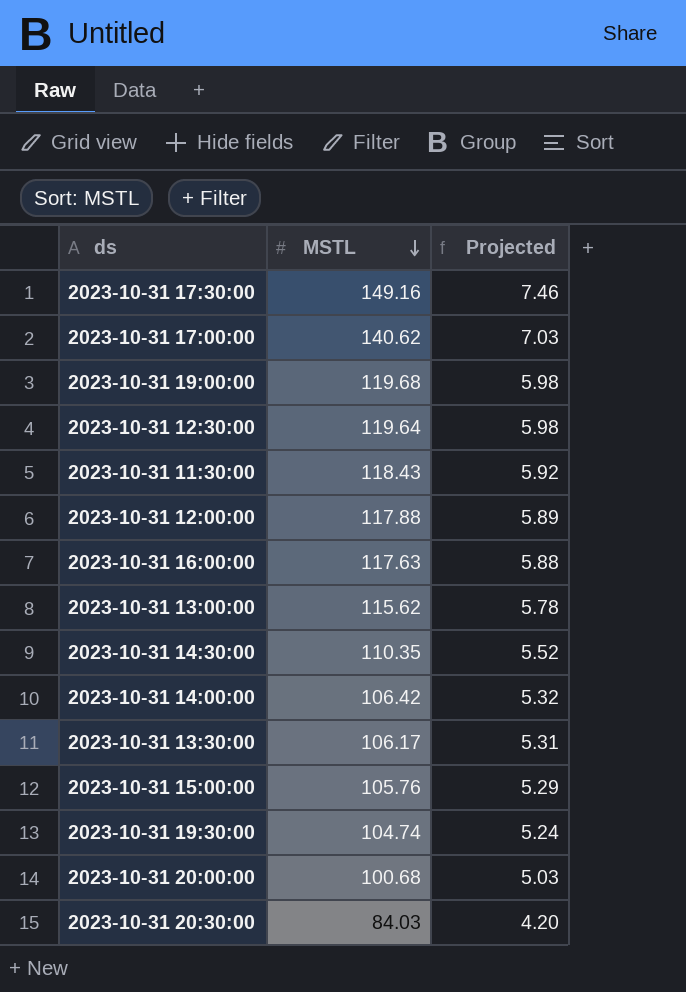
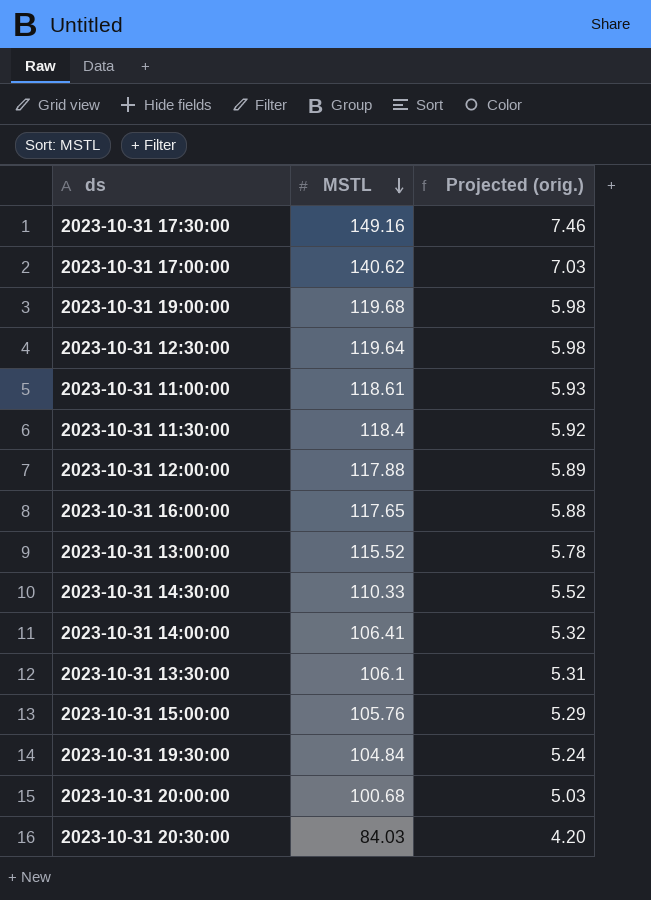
column name: Projected -> Projected (orig.)
row 2023-10-31 11:00:00: none -> 118.61 | 5.93
2023-10-31 11:30:00 | MSTL: 118.43 -> 118.4
2023-10-31 16:00:00 | MSTL: 117.63 -> 117.65
2023-10-31 13:00:00 | MSTL: 115.62 -> 115.52
2023-10-31 14:30:00 | MSTL: 110.35 -> 110.33
2023-10-31 14:00:00 | MSTL: 106.42 -> 106.41
2023-10-31 13:30:00 | MSTL: 106.17 -> 106.1
2023-10-31 19:30:00 | MSTL: 104.74 -> 104.84

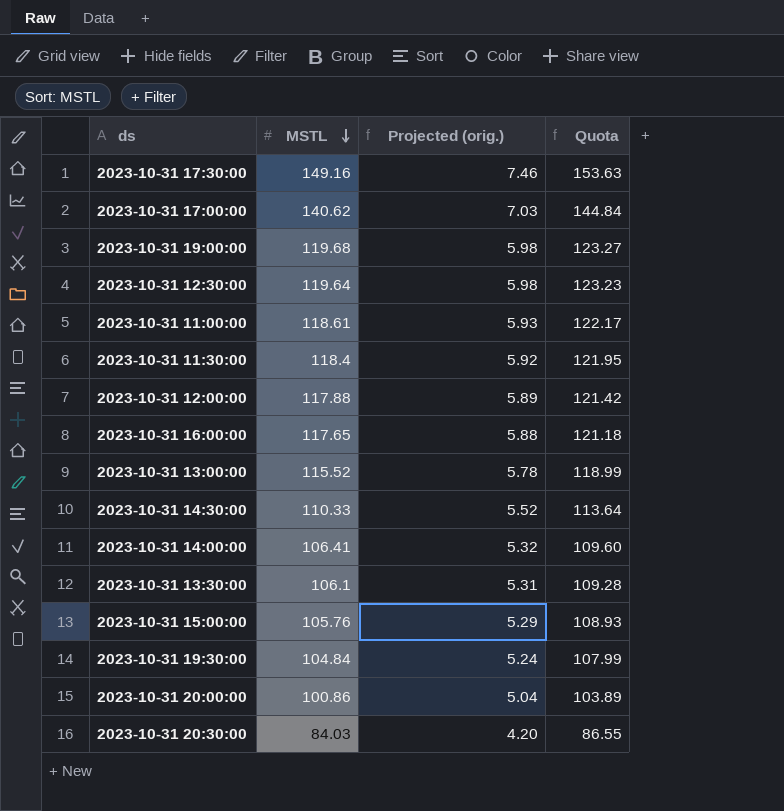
column Quota | formula: none -> [MSTL] * 1.03
2023-10-31 20:00:00 | MSTL: 100.68 -> 100.86
2023-10-31 20:00:00 | Projected (orig.): 5.03 -> 5.04

